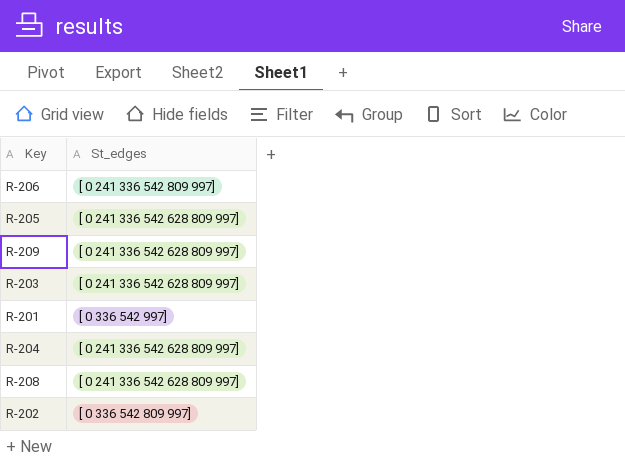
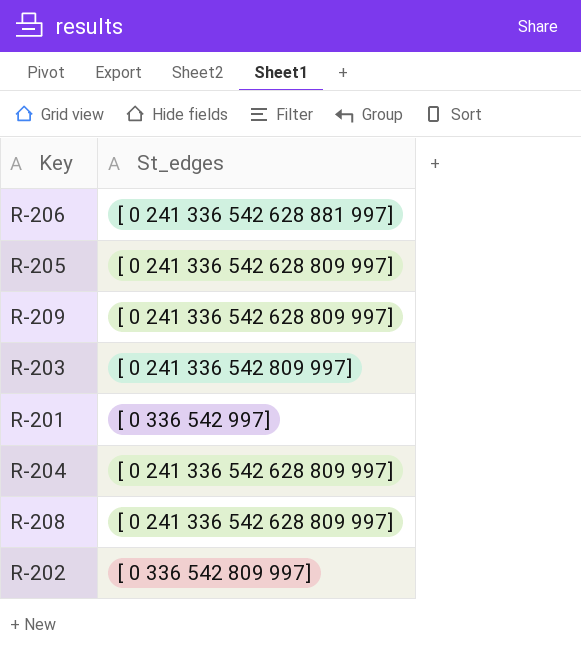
R-206 | St_edges: [ 0 241 336 542 809 997] -> [ 0 241 336 542 628 881 997]
R-203 | St_edges: [ 0 241 336 542 628 809 997] -> [ 0 241 336 542 809 997]

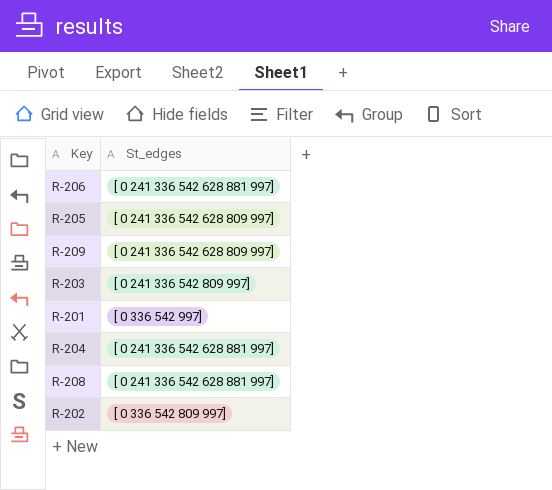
R-204 | St_edges: [ 0 241 336 542 628 809 997] -> [ 0 241 336 542 628 881 997]
R-208 | St_edges: [ 0 241 336 542 628 809 997] -> [ 0 241 336 542 628 881 997]

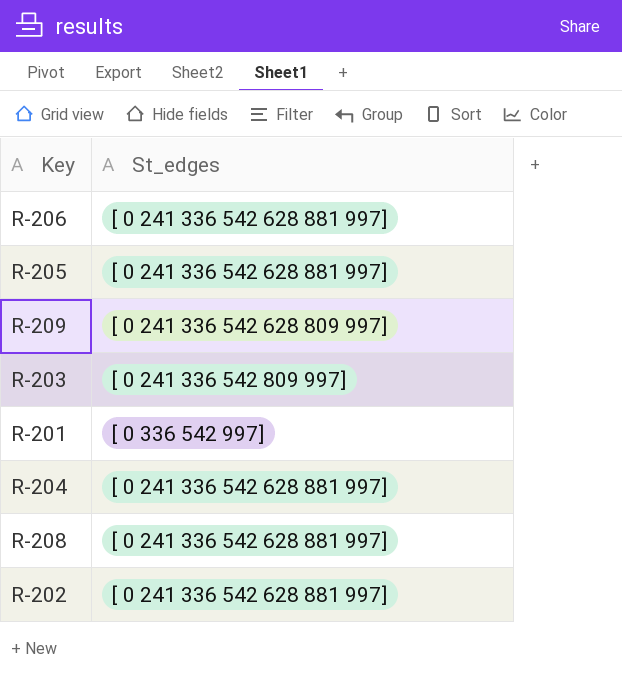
R-205 | St_edges: [ 0 241 336 542 628 809 997] -> [ 0 241 336 542 628 881 997]
R-202 | St_edges: [ 0 336 542 809 997] -> [ 0 241 336 542 628 881 997]

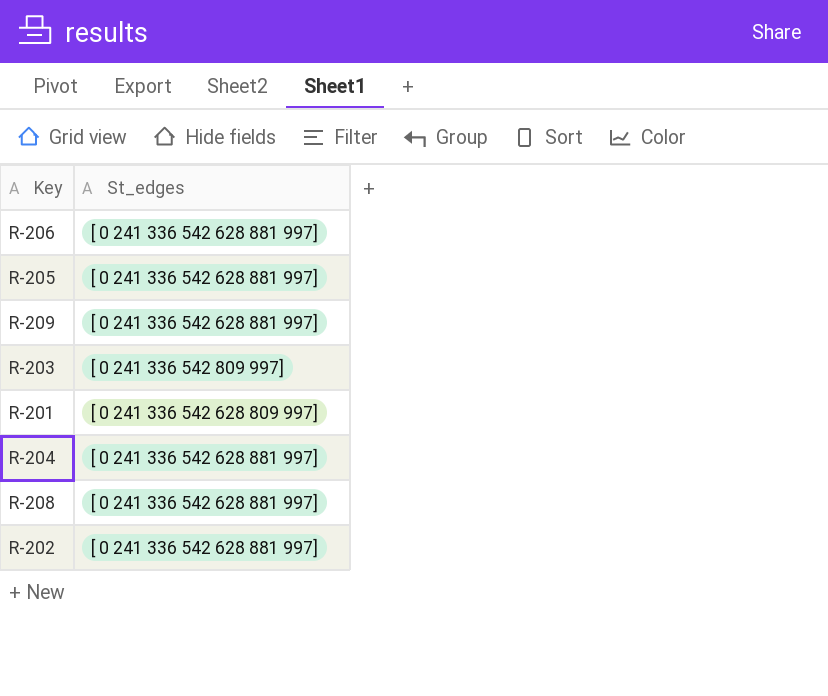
R-209 | St_edges: [ 0 241 336 542 628 809 997] -> [ 0 241 336 542 628 881 997]
R-201 | St_edges: [ 0 336 542 997] -> [ 0 241 336 542 628 809 997]

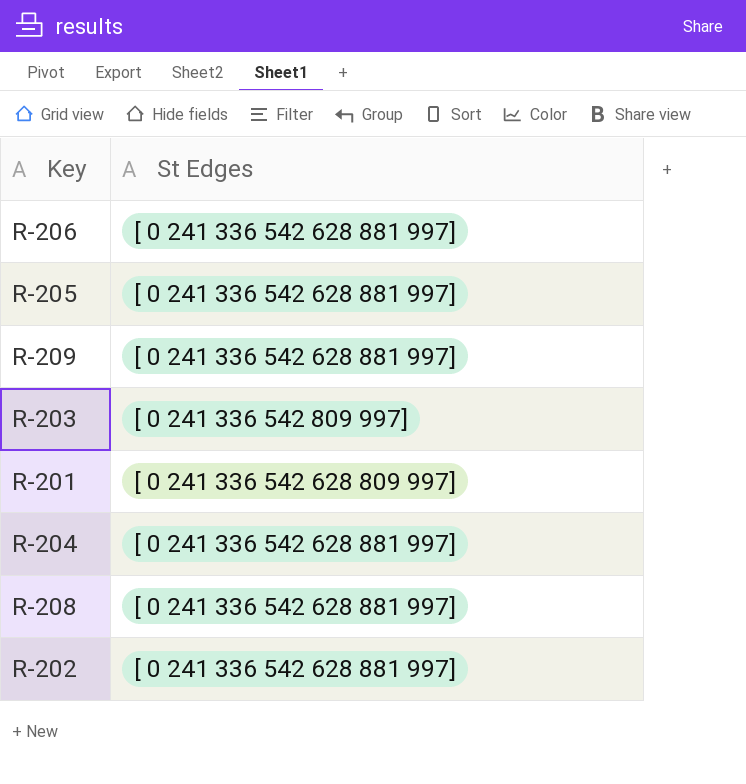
column name: St_edges -> St Edges

